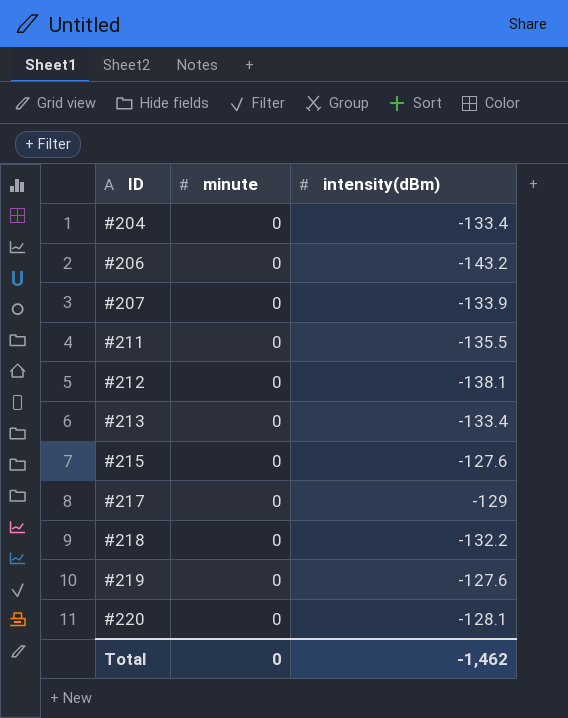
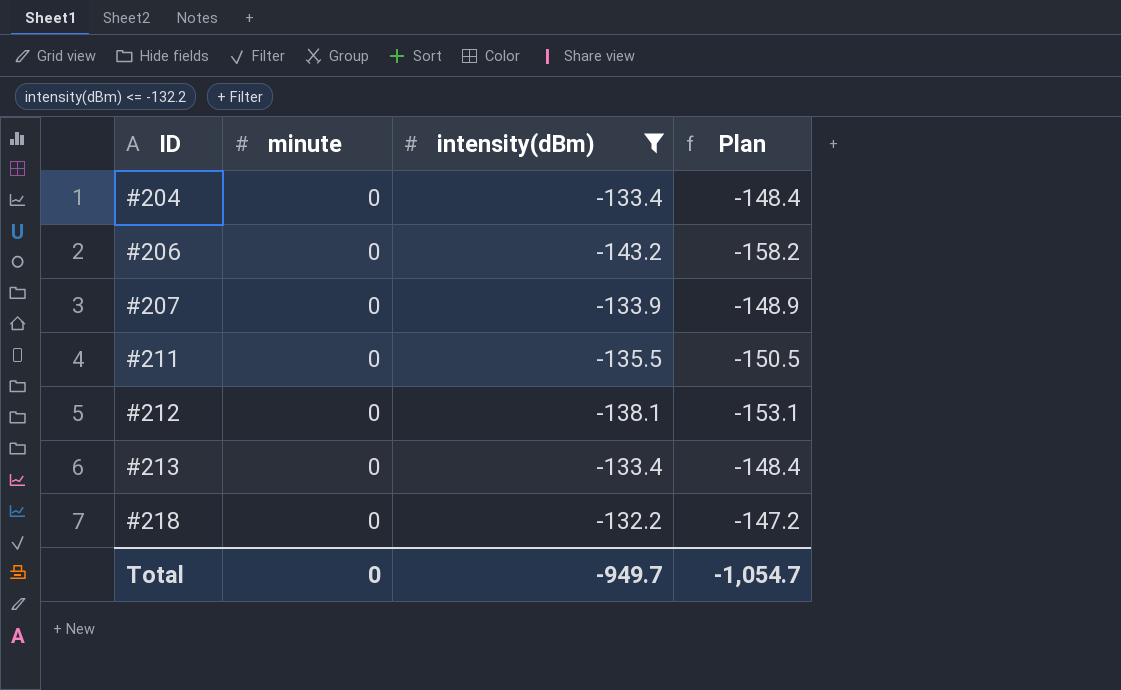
filter: none -> intensity(dBm) <= -132.2
column Plan | formula: none -> [intensity(dBm)] - 15
Total | intensity(dBm): -1,462 -> -949.7

